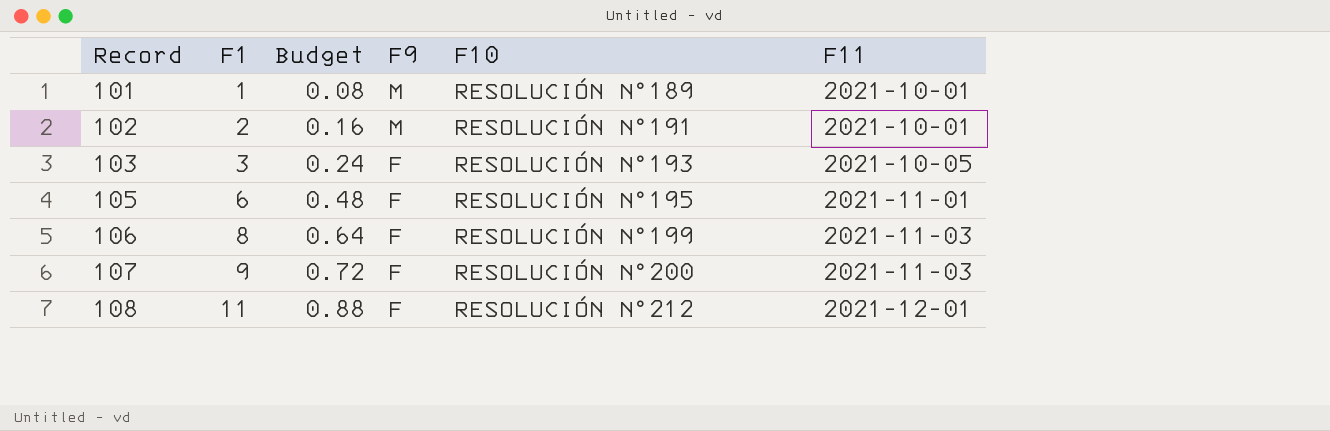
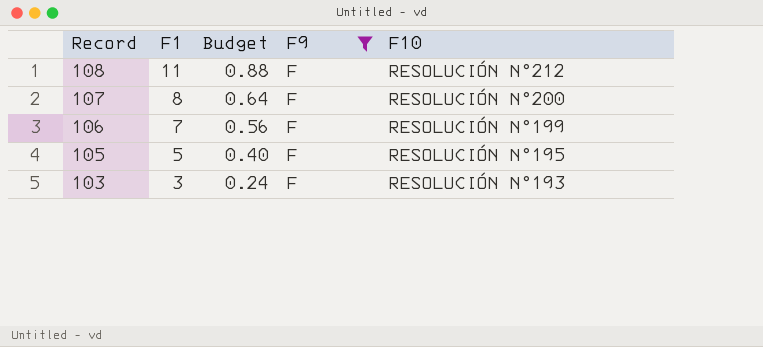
filter: none -> F9 = F
row order: Record ascending -> Record descending
column F11 | position: 6 -> none
107 | F1: 9 -> 8
107 | Budget: 0.72 -> 0.64
106 | F1: 8 -> 7
106 | Budget: 0.64 -> 0.56
105 | F1: 6 -> 5
105 | Budget: 0.48 -> 0.40

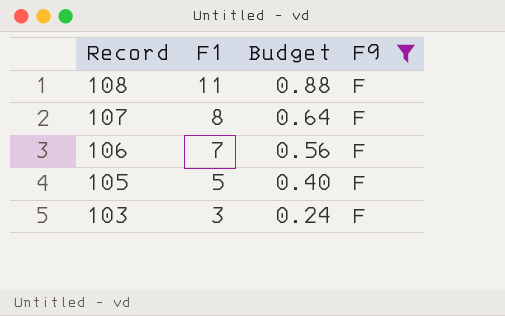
column F10 | position: 5 -> none

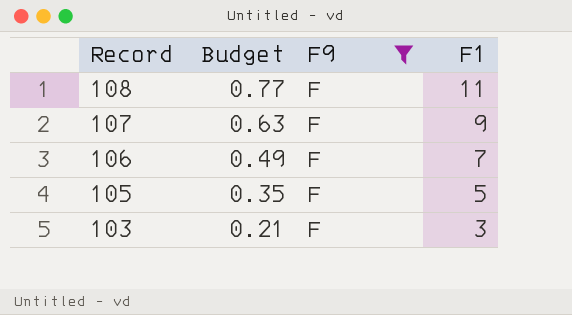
column Budget | formula: [F1] * 0.08 -> [F1] * 0.07
column F1 | position: 2 -> 4
107 | F1: 8 -> 9

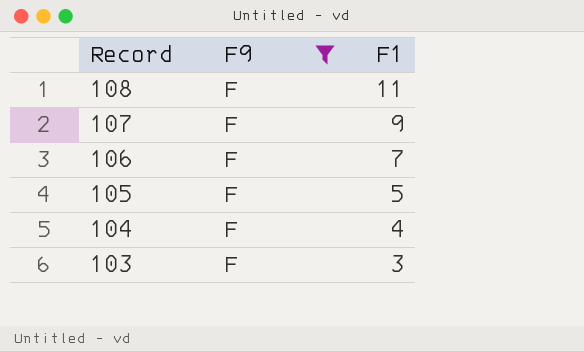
column Budget | formula: [F1] * 0.07 -> none
row 104: none -> F | 4

